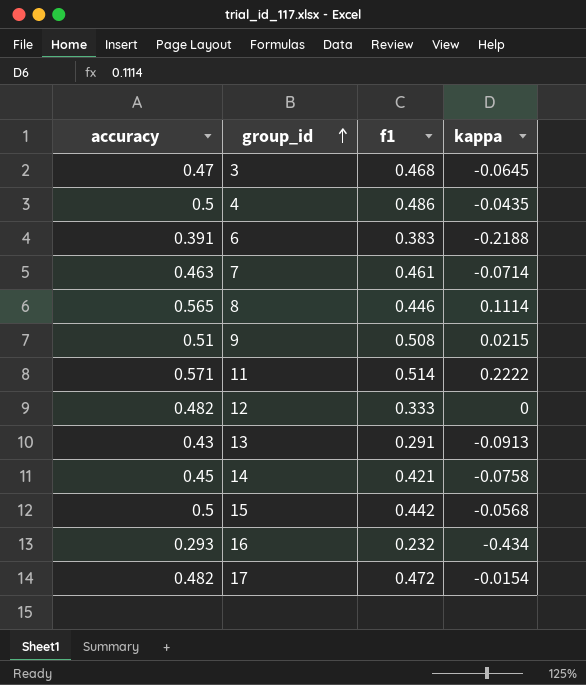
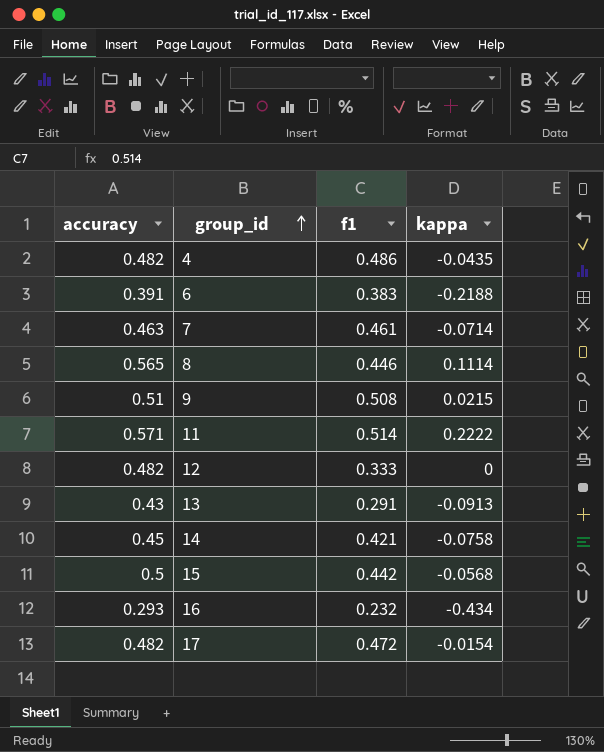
row 3: 0.47 | 0.468 | -0.0645 -> none
4 | accuracy: 0.5 -> 0.482

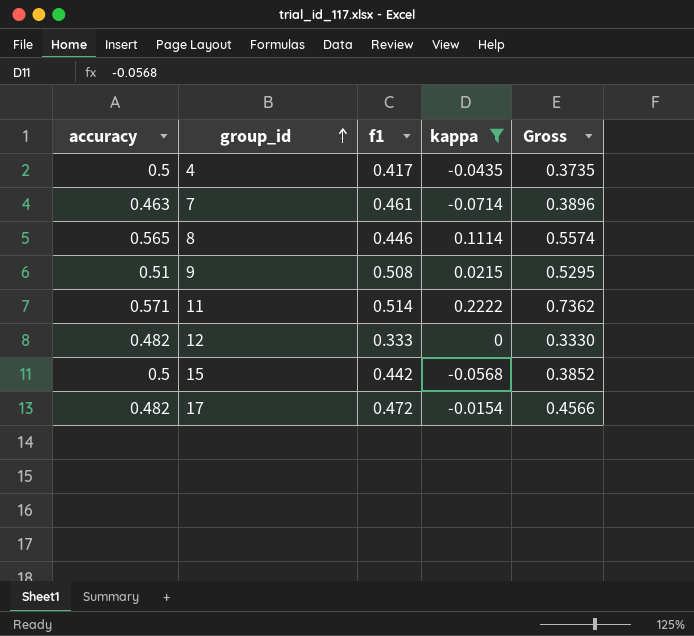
filter: none -> kappa >= -0.0714
column Gross | formula: none -> [f1] + [kappa]
4 | accuracy: 0.482 -> 0.5
4 | f1: 0.486 -> 0.417

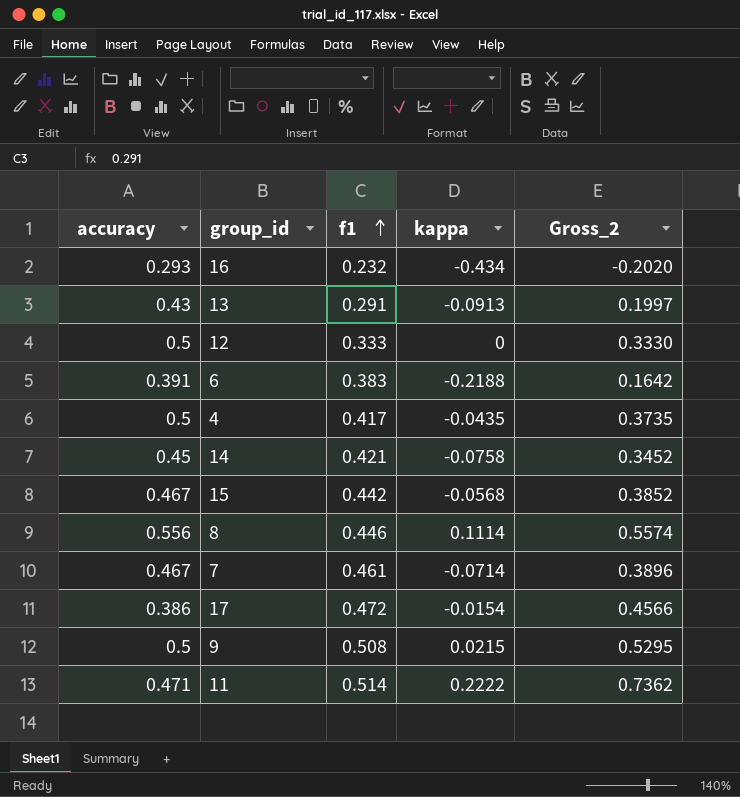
filter: kappa >= -0.0714 -> none
row order: group_id ascending -> f1 ascending
column name: Gross -> Gross_2
12 | accuracy: 0.482 -> 0.5
15 | accuracy: 0.5 -> 0.467
8 | accuracy: 0.565 -> 0.556
7 | accuracy: 0.463 -> 0.467
17 | accuracy: 0.482 -> 0.386
9 | accuracy: 0.51 -> 0.5
11 | accuracy: 0.571 -> 0.471

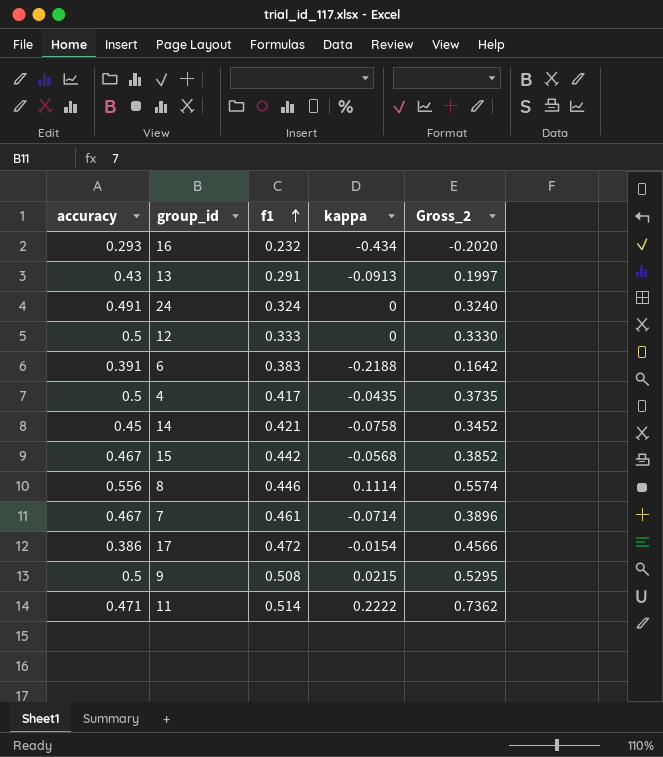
row 24: none -> 0.491 | 0.324 | 0 | 0.3240

